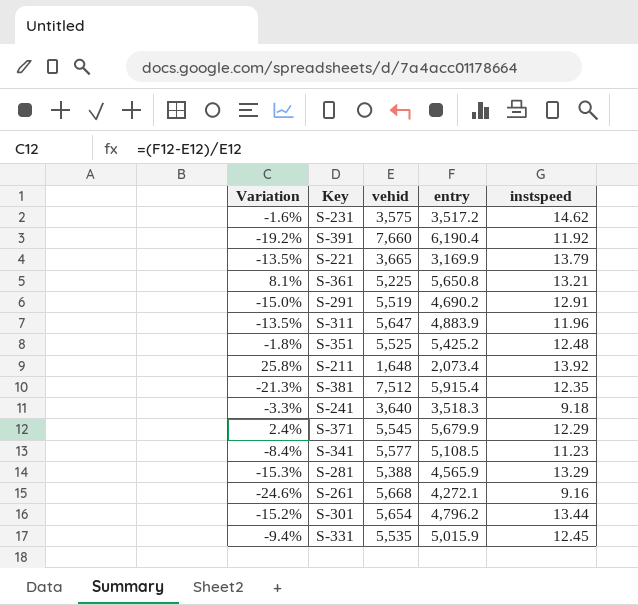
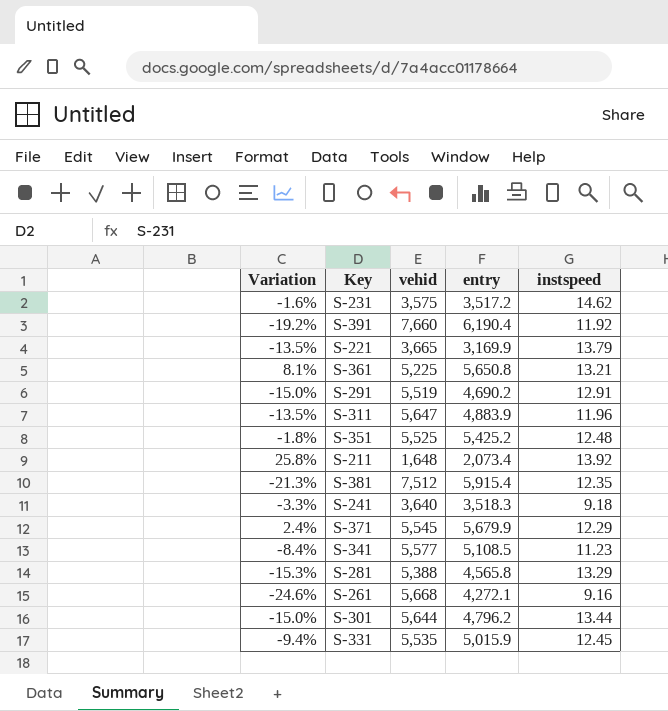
S-281 | entry: 4,565.9 -> 4,565.8
S-301 | Variation: -15.2% -> -15.0%
S-301 | vehid: 5,654 -> 5,644

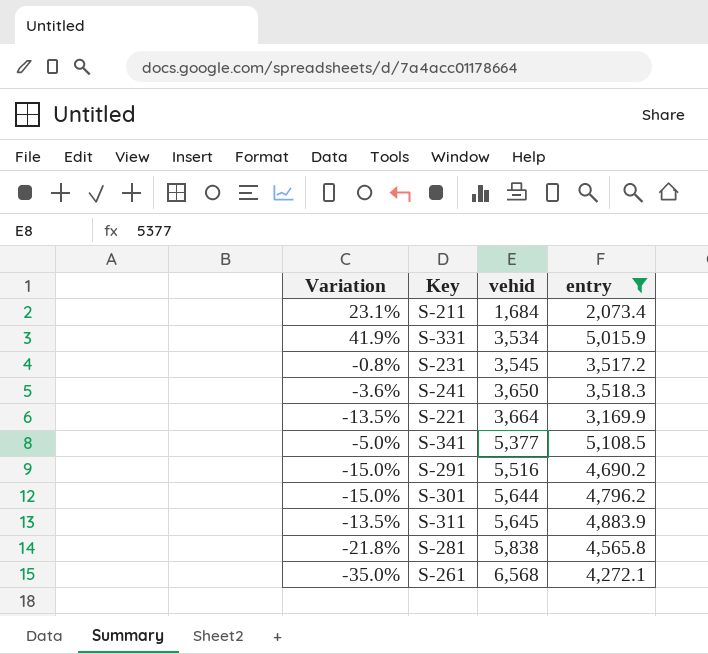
filter: none -> entry <= 5,108.5
row order: none -> vehid ascending
column instspeed | position: 5 -> none
S-211 | Variation: 25.8% -> 23.1%
S-211 | vehid: 1,648 -> 1,684
S-331 | Variation: -9.4% -> 41.9%
S-331 | vehid: 5,535 -> 3,534
S-231 | Variation: -1.6% -> -0.8%
S-231 | vehid: 3,575 -> 3,545
S-241 | Variation: -3.3% -> -3.6%
S-241 | vehid: 3,640 -> 3,650
S-221 | vehid: 3,665 -> 3,664
S-341 | Variation: -8.4% -> -5.0%
S-341 | vehid: 5,577 -> 5,377
S-291 | vehid: 5,519 -> 5,516
S-311 | vehid: 5,647 -> 5,645
S-281 | Variation: -15.3% -> -21.8%
S-281 | vehid: 5,388 -> 5,838
S-261 | Variation: -24.6% -> -35.0%
S-261 | vehid: 5,668 -> 6,568

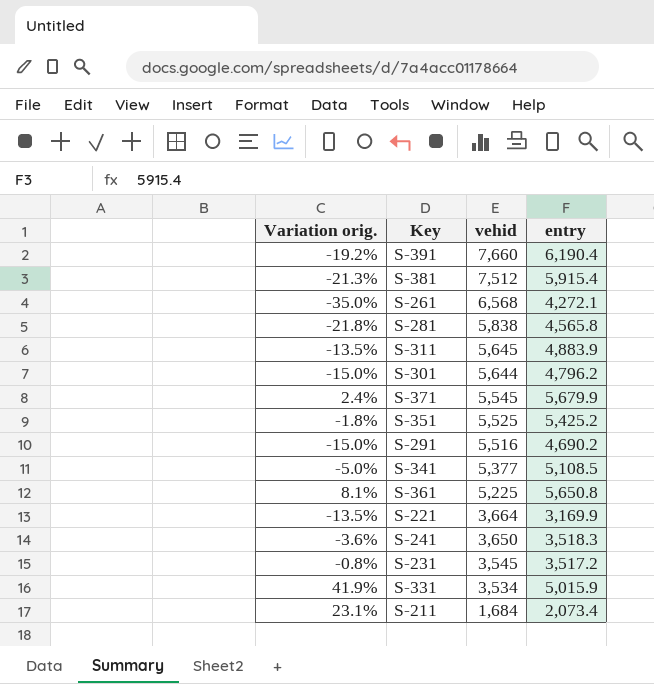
filter: entry <= 5,108.5 -> none
row order: vehid ascending -> vehid descending
column name: Variation -> Variation orig.

